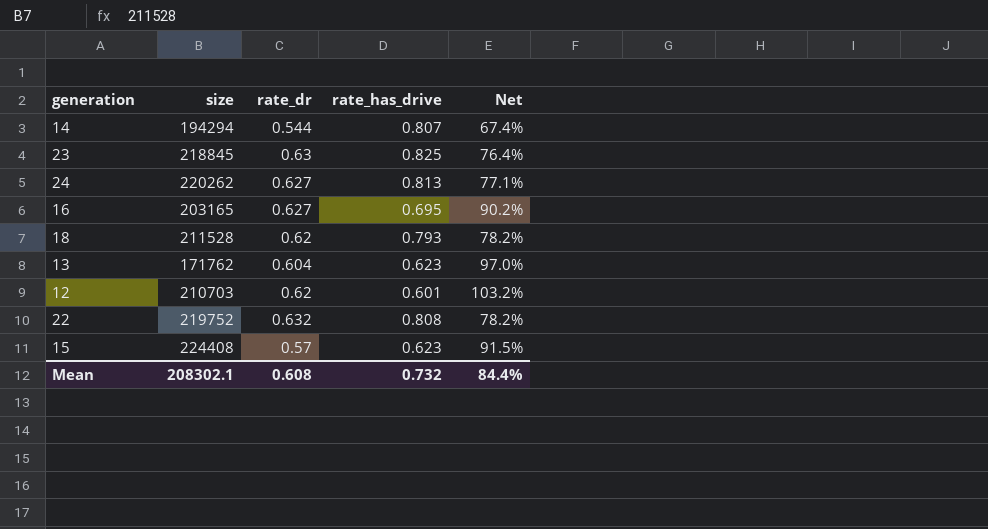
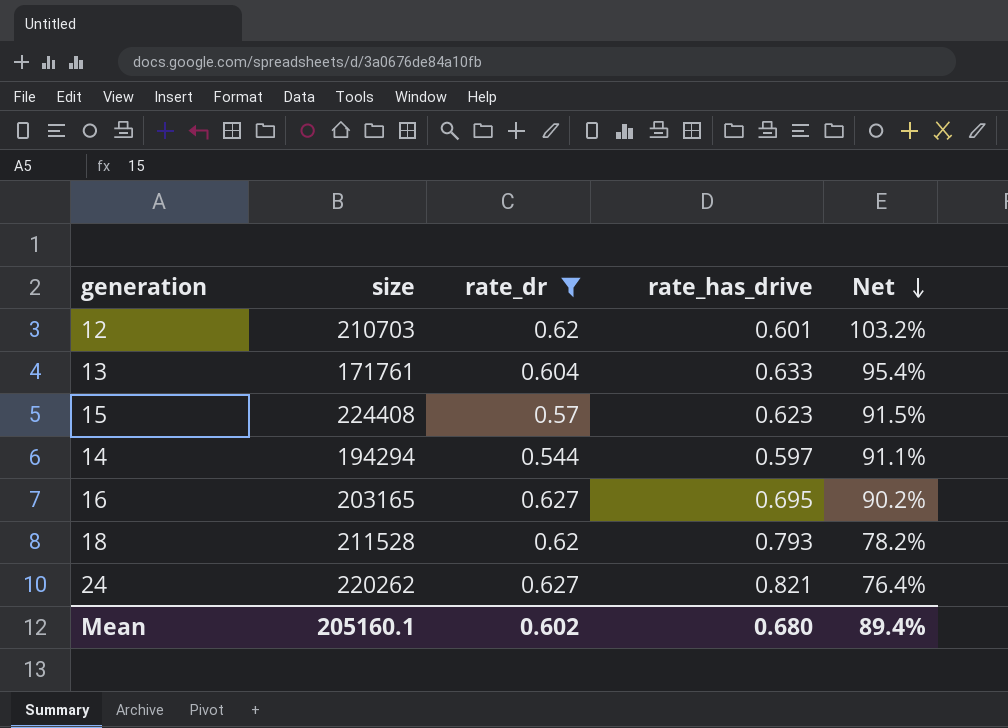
filter: none -> rate_dr <= 0.627
row order: none -> Net descending
13 | size: 171762 -> 171761
13 | rate_has_drive: 0.623 -> 0.633
13 | Net: 97.0% -> 95.4%
14 | rate_has_drive: 0.807 -> 0.597
14 | Net: 67.4% -> 91.1%
24 | rate_has_drive: 0.813 -> 0.821
24 | Net: 77.1% -> 76.4%
Mean | size: 208302.1 -> 205160.1
Mean | rate_dr: 0.608 -> 0.602
Mean | rate_has_drive: 0.732 -> 0.680
Mean | Net: 84.4% -> 89.4%

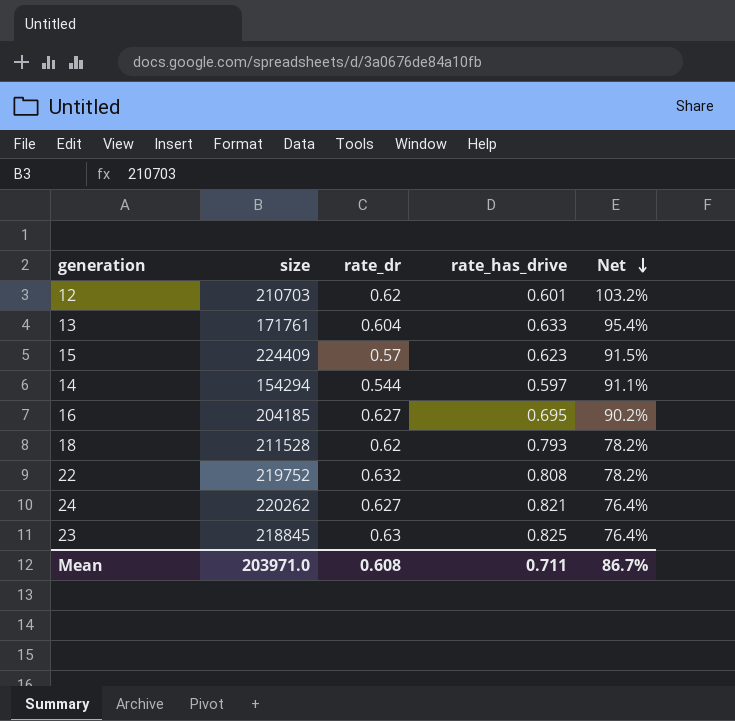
filter: rate_dr <= 0.627 -> none
15 | size: 224408 -> 224409
14 | size: 194294 -> 154294
16 | size: 203165 -> 204185
Mean | size: 205160.1 -> 203971.0
Mean | rate_dr: 0.602 -> 0.608
Mean | rate_has_drive: 0.680 -> 0.711
Mean | Net: 89.4% -> 86.7%

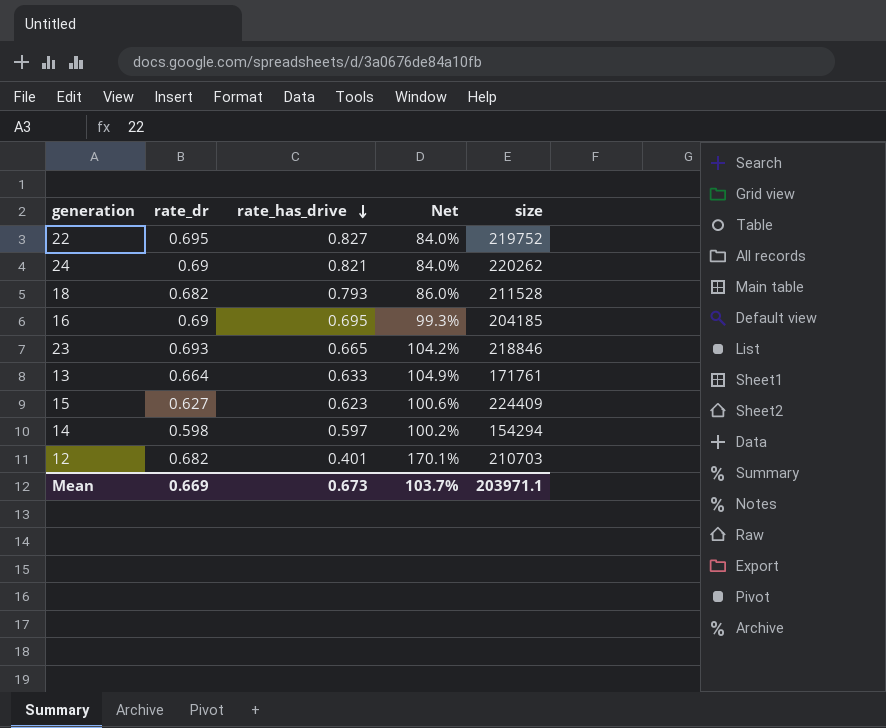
row order: Net descending -> rate_has_drive descending
column size | position: 2 -> 5
22 | rate_dr: 0.632 -> 0.695
22 | rate_has_drive: 0.808 -> 0.827
22 | Net: 78.2% -> 84.0%
24 | rate_dr: 0.627 -> 0.69
24 | Net: 76.4% -> 84.0%
18 | rate_dr: 0.62 -> 0.682
18 | Net: 78.2% -> 86.0%
16 | rate_dr: 0.627 -> 0.69
16 | Net: 90.2% -> 99.3%
23 | rate_dr: 0.63 -> 0.693
23 | rate_has_drive: 0.825 -> 0.665
23 | Net: 76.4% -> 104.2%
23 | size: 218845 -> 218846
13 | rate_dr: 0.604 -> 0.664
13 | Net: 95.4% -> 104.9%
15 | rate_dr: 0.57 -> 0.627
15 | Net: 91.5% -> 100.6%
14 | rate_dr: 0.544 -> 0.598
14 | Net: 91.1% -> 100.2%
12 | rate_dr: 0.62 -> 0.682
12 | rate_has_drive: 0.601 -> 0.401
12 | Net: 103.2% -> 170.1%
Mean | rate_dr: 0.608 -> 0.669
Mean | rate_has_drive: 0.711 -> 0.673
Mean | Net: 86.7% -> 103.7%
Mean | size: 203971.0 -> 203971.1

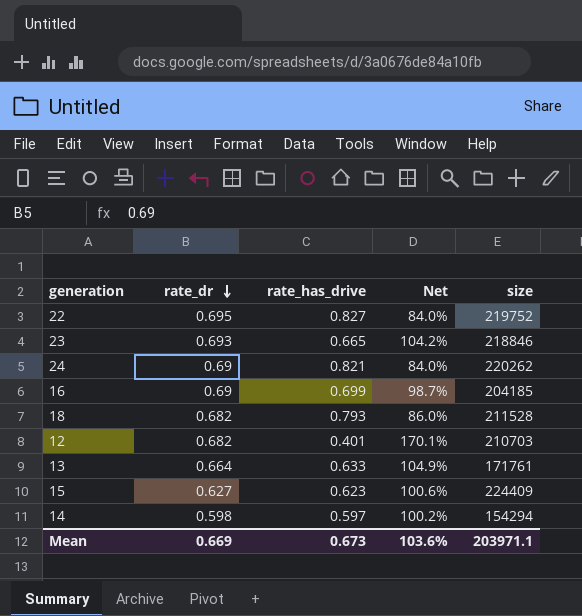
row order: rate_has_drive descending -> rate_dr descending
16 | rate_has_drive: 0.695 -> 0.699
16 | Net: 99.3% -> 98.7%
Mean | Net: 103.7% -> 103.6%

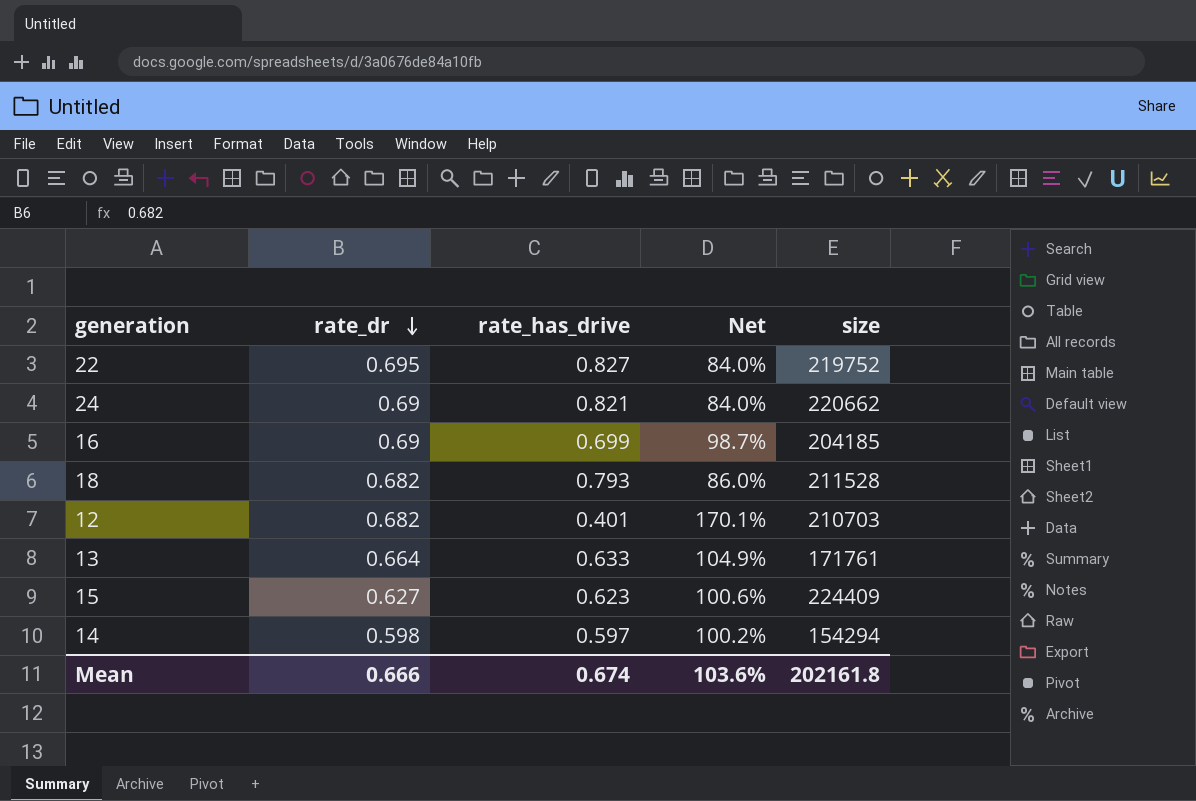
row 23: 0.693 | 0.665 | 104.2% | 218846 -> none
24 | size: 220262 -> 220662
Mean | rate_dr: 0.669 -> 0.666
Mean | rate_has_drive: 0.673 -> 0.674
Mean | size: 203971.1 -> 202161.8

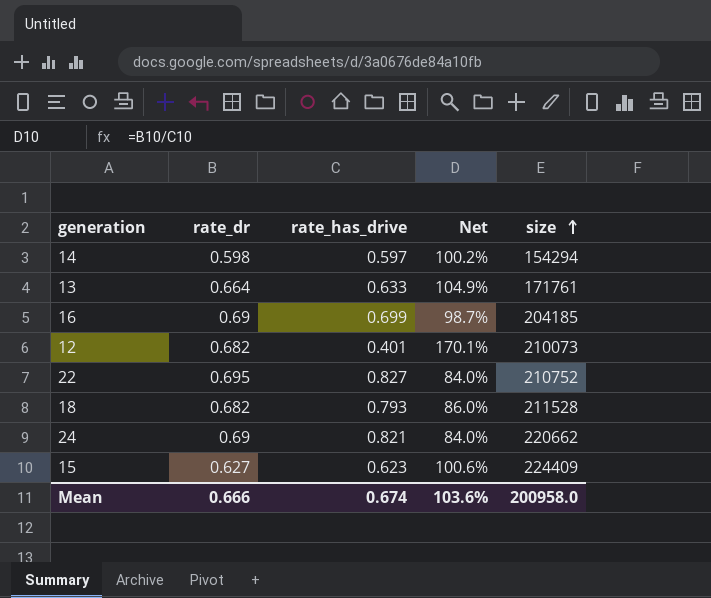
row order: rate_dr descending -> size ascending
12 | size: 210703 -> 210073
22 | size: 219752 -> 210752
Mean | size: 202161.8 -> 200958.0

